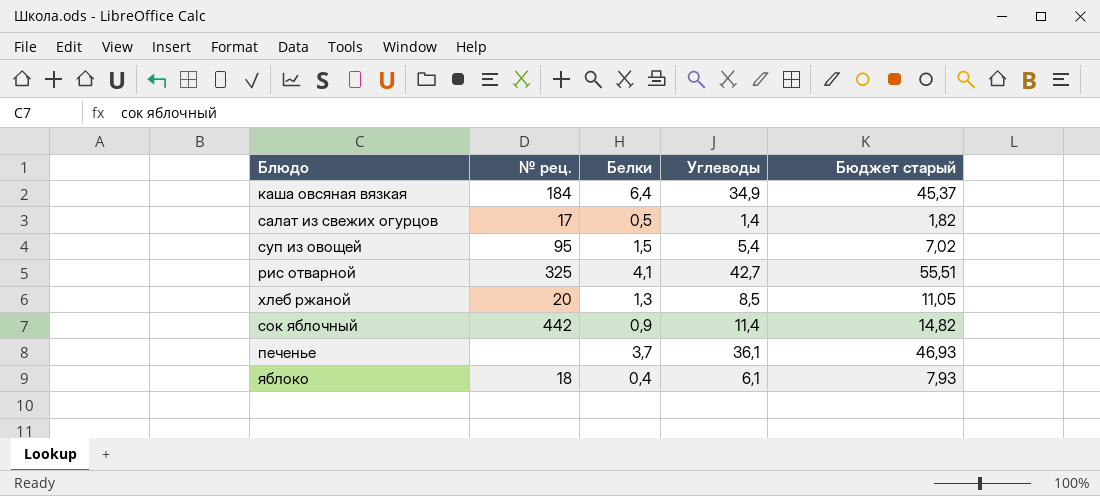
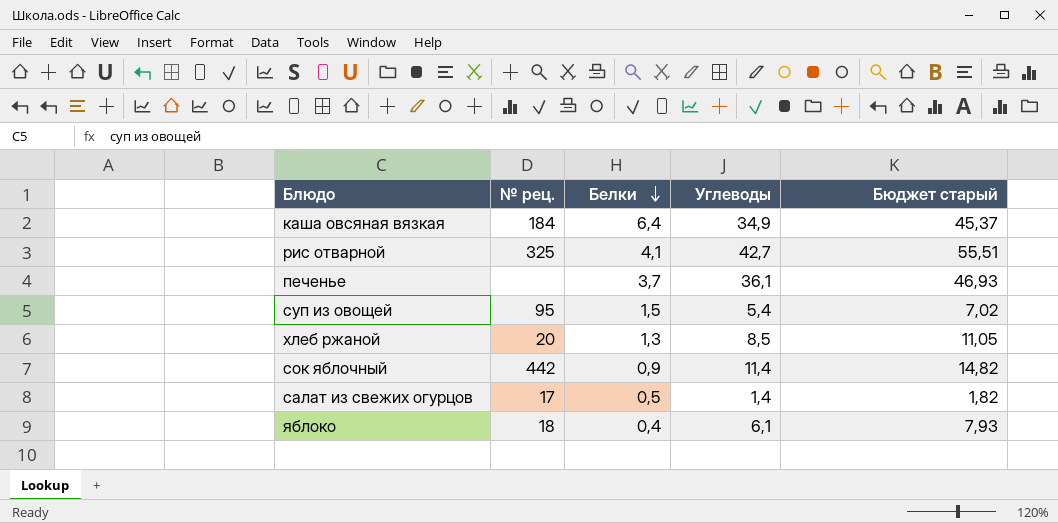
row order: none -> Белки descending

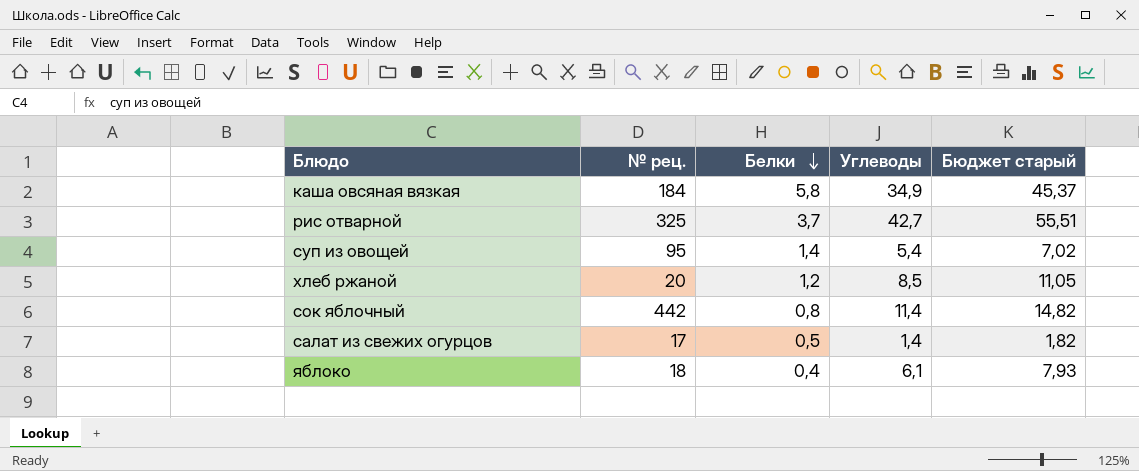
row печенье: none | 3,7 | 36,1 | 46,93 -> none
каша овсяная вязкая | Белки: 6,4 -> 5,8
рис отварной | Белки: 4,1 -> 3,7
суп из овощей | Белки: 1,5 -> 1,4
хлеб ржаной | Белки: 1,3 -> 1,2
сок яблочный | Белки: 0,9 -> 0,8

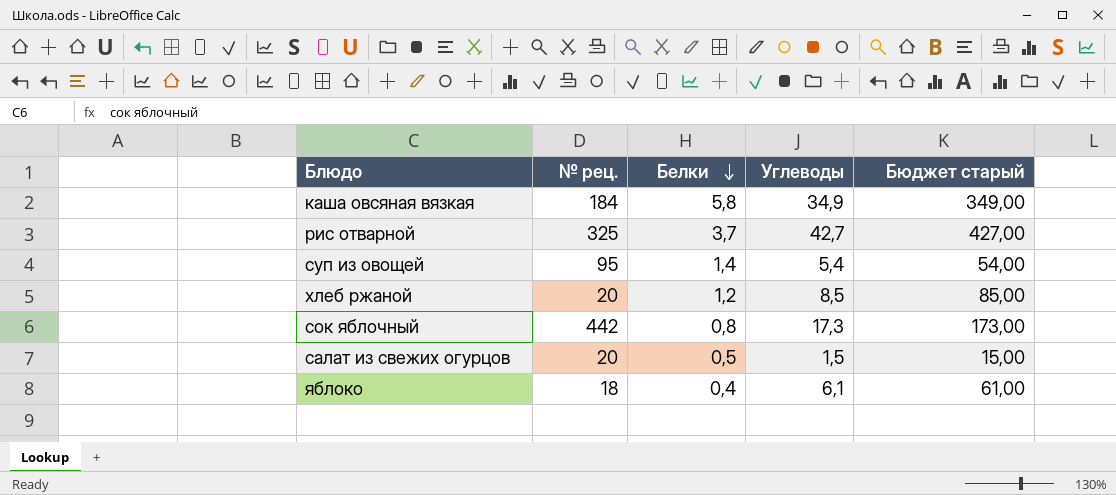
column Бюджет старый | formula: [Углеводы] * 1,3 -> [Углеводы] * 10
сок яблочный | Углеводы: 11,4 -> 17,3
салат из свежих огурцов | № рец.: 17 -> 20
салат из свежих огурцов | Углеводы: 1,4 -> 1,5

